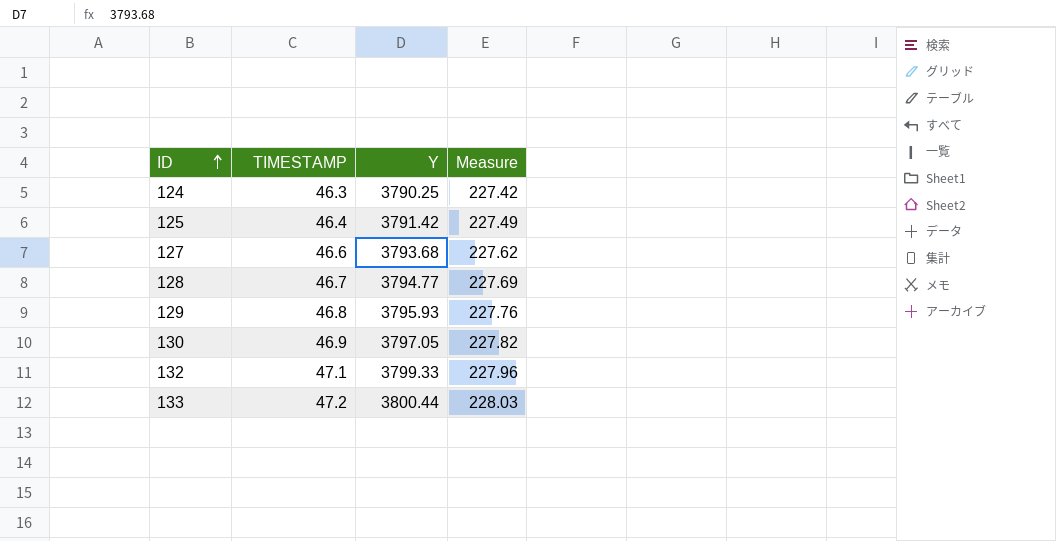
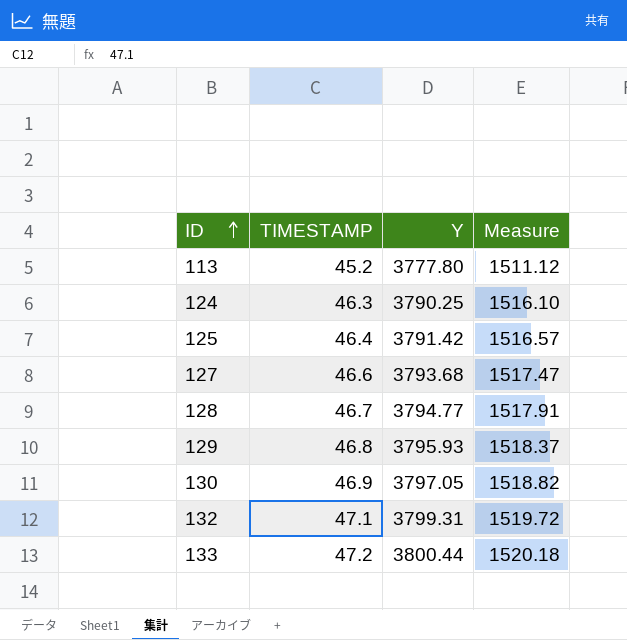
column Measure | formula: [Y] * 0.06 -> [Y] * 0.4
row 113: none -> 45.2 | 3777.80 | 1511.12
132 | Y: 3799.33 -> 3799.31

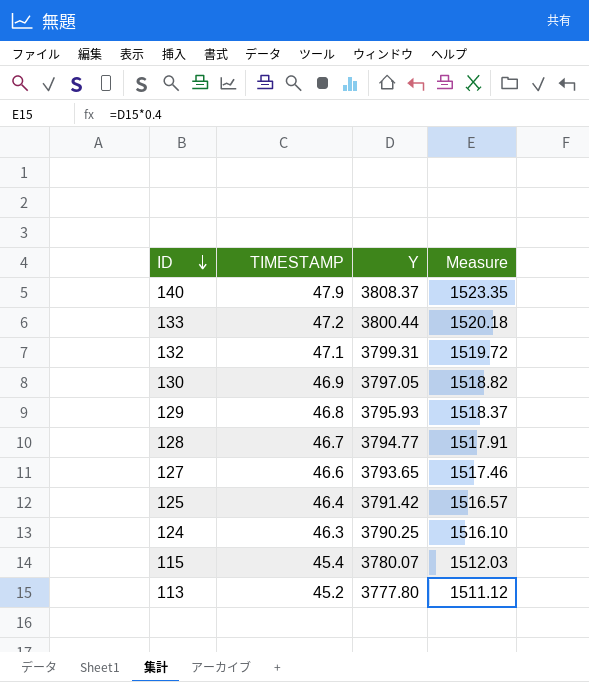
row order: ID ascending -> ID descending
row 140: none -> 47.9 | 3808.37 | 1523.35
127 | Y: 3793.68 -> 3793.65
127 | Measure: 1517.47 -> 1517.46
row 115: none -> 45.4 | 3780.07 | 1512.03

